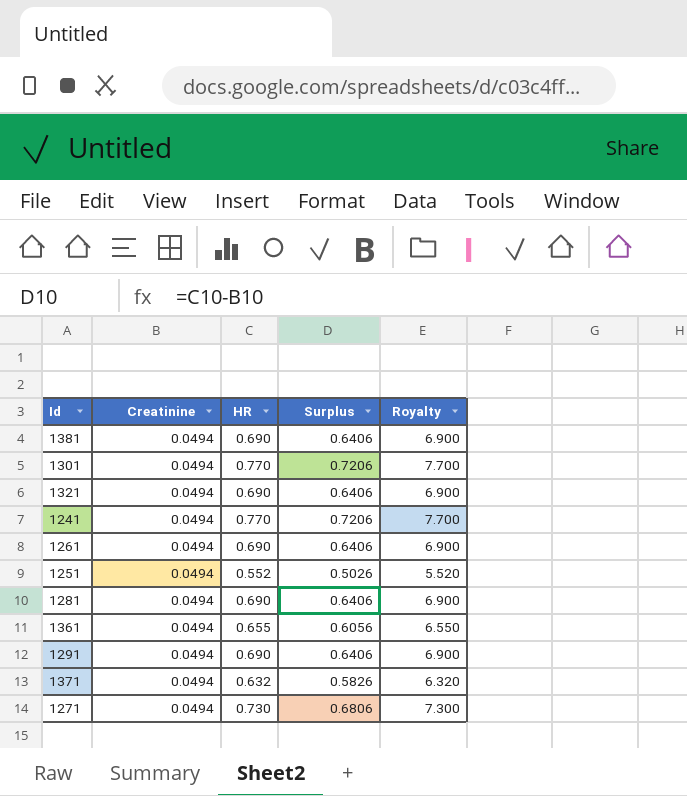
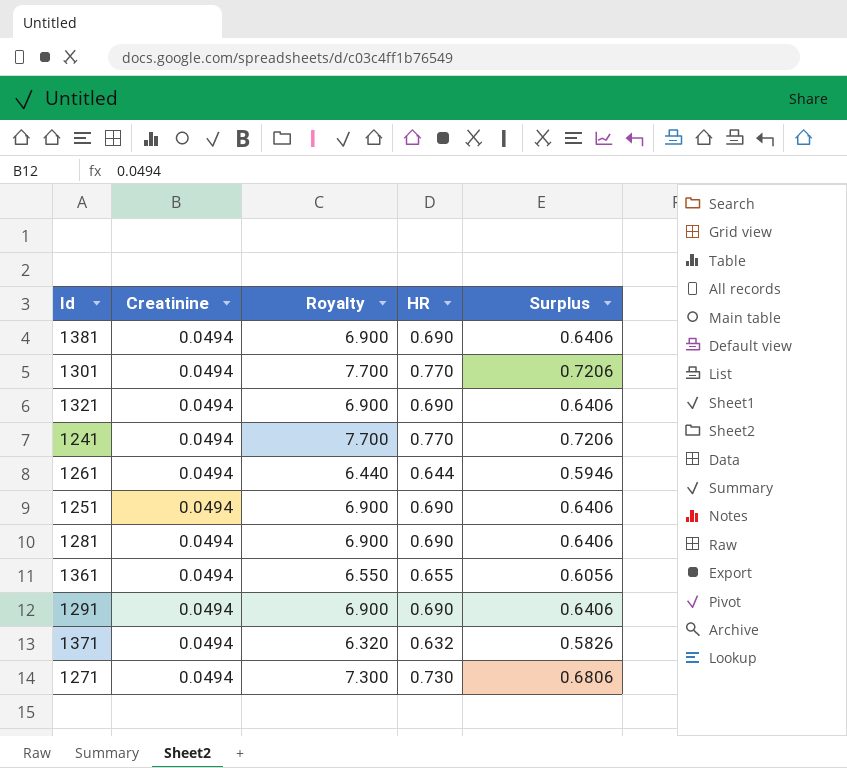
column Royalty | position: 5 -> 3
1261 | Royalty: 6.900 -> 6.440
1261 | HR: 0.690 -> 0.644
1261 | Surplus: 0.6406 -> 0.5946
1251 | Royalty: 5.520 -> 6.900
1251 | HR: 0.552 -> 0.690
1251 | Surplus: 0.5026 -> 0.6406

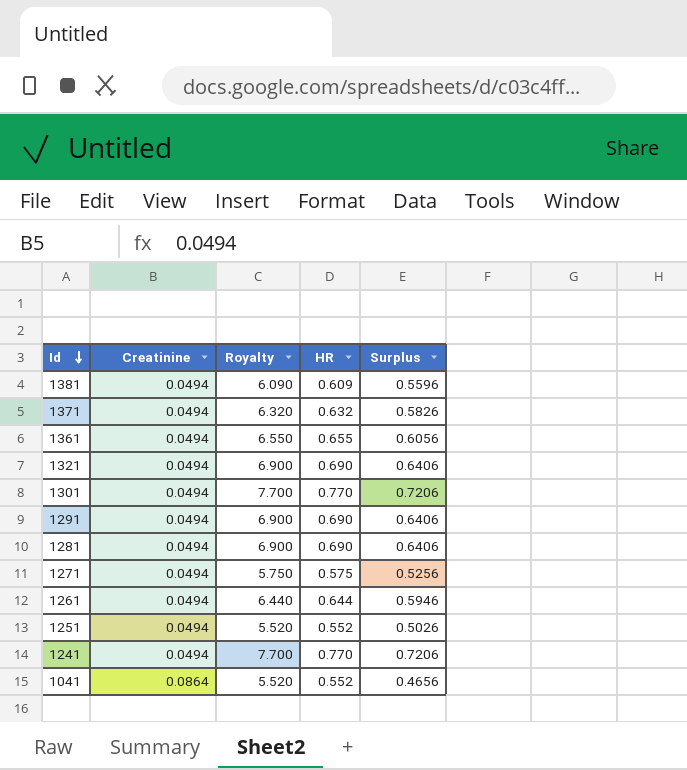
row order: none -> Id descending
1381 | Royalty: 6.900 -> 6.090
1381 | HR: 0.690 -> 0.609
1381 | Surplus: 0.6406 -> 0.5596
1271 | Royalty: 7.300 -> 5.750
1271 | HR: 0.730 -> 0.575
1271 | Surplus: 0.6806 -> 0.5256
1251 | Royalty: 6.900 -> 5.520
1251 | HR: 0.690 -> 0.552
1251 | Surplus: 0.6406 -> 0.5026
row 1041: none -> 0.0864 | 5.520 | 0.552 | 0.4656

